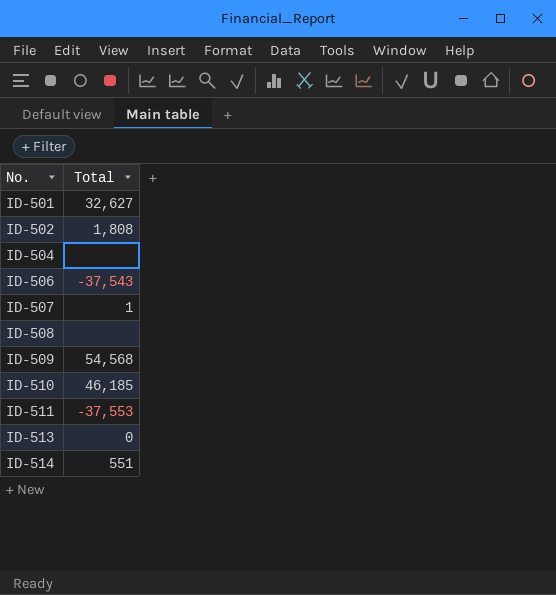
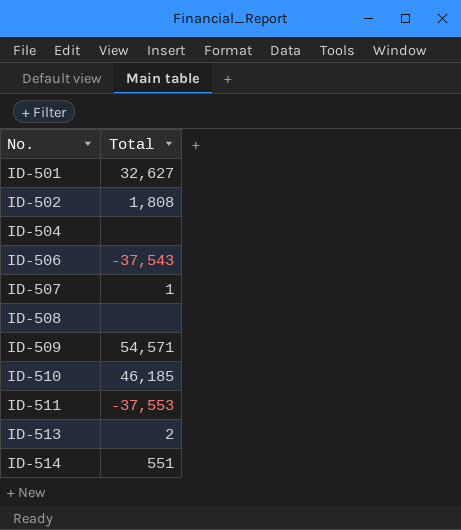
ID-509 | Total: 54,568 -> 54,571
ID-513 | Total: 0 -> 2

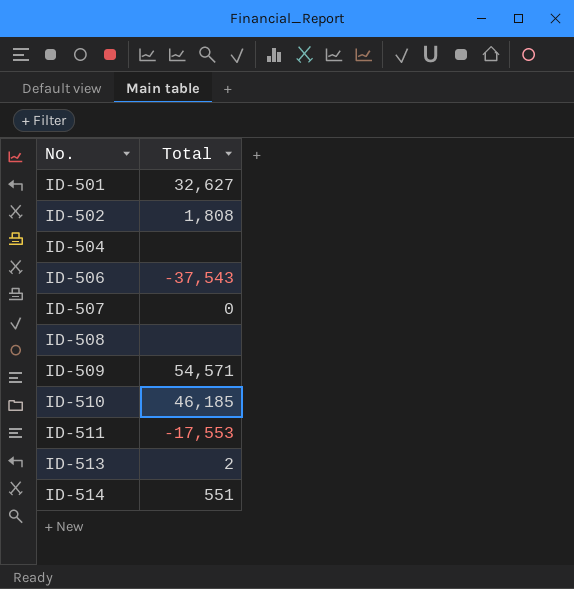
ID-507 | Total: 1 -> 0
ID-511 | Total: -37,553 -> -17,553

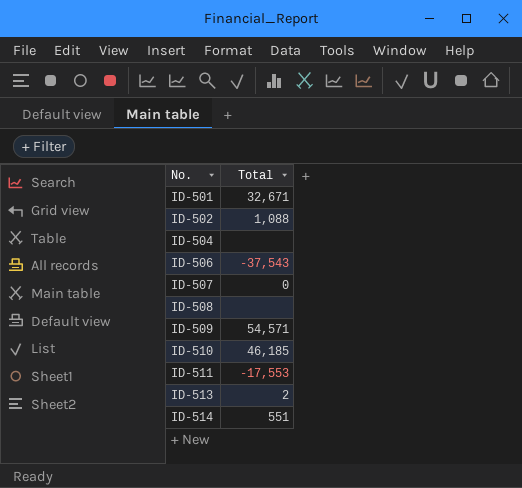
ID-501 | Total: 32,627 -> 32,671
ID-502 | Total: 1,808 -> 1,088

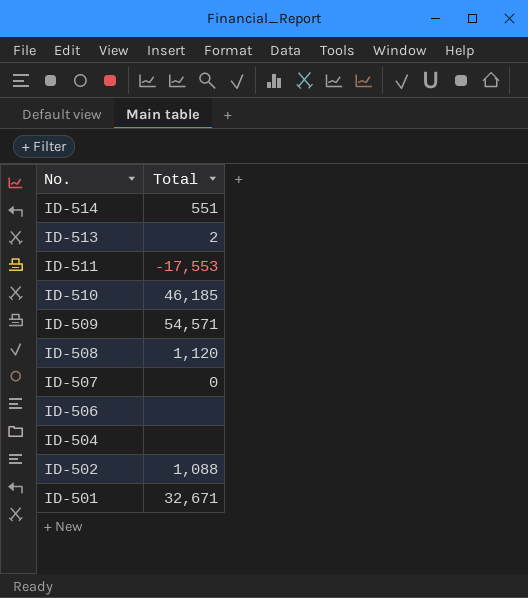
row order: No. ascending -> No. descending
ID-508 | Total: none -> 1,120
ID-506 | Total: -37,543 -> none

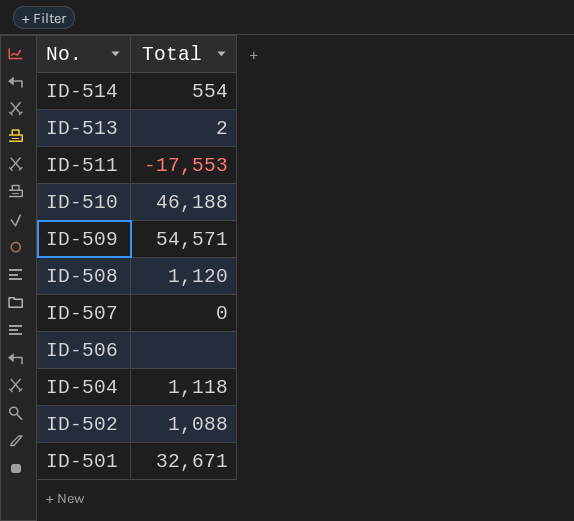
ID-514 | Total: 551 -> 554
ID-510 | Total: 46,185 -> 46,188
ID-504 | Total: none -> 1,118

